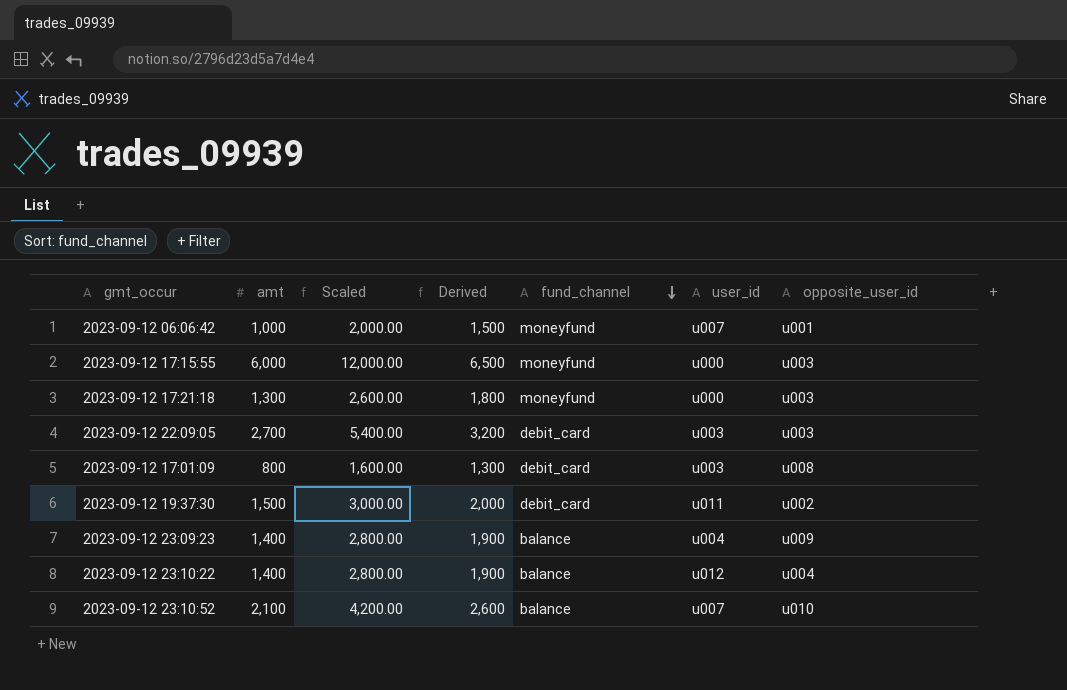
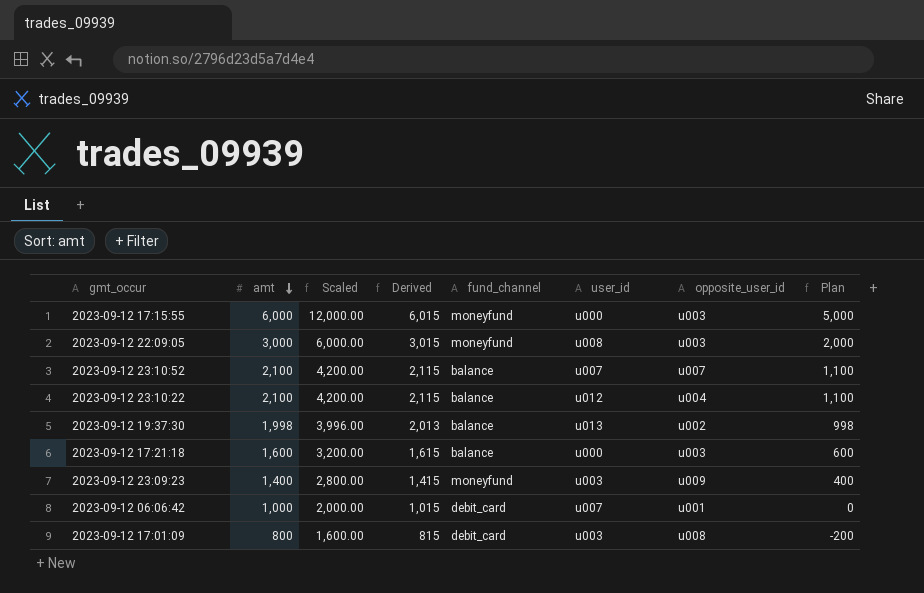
row order: fund_channel descending -> amt descending
column Derived | formula: [amt] + 500 -> [amt] + 15
column Plan | formula: none -> [amt] - 1000
2023-09-12 22:09:05 | amt: 2,700 -> 3,000
2023-09-12 22:09:05 | Scaled: 5,400.00 -> 6,000.00
2023-09-12 22:09:05 | fund_channel: debit_card -> moneyfund
2023-09-12 22:09:05 | user_id: u003 -> u008
2023-09-12 23:10:52 | opposite_user_id: u010 -> u007
2023-09-12 23:10:22 | amt: 1,400 -> 2,100
2023-09-12 23:10:22 | Scaled: 2,800.00 -> 4,200.00
2023-09-12 19:37:30 | amt: 1,500 -> 1,998
2023-09-12 19:37:30 | Scaled: 3,000.00 -> 3,996.00
2023-09-12 19:37:30 | fund_channel: debit_card -> balance
2023-09-12 19:37:30 | user_id: u011 -> u013
2023-09-12 17:21:18 | amt: 1,300 -> 1,600
2023-09-12 17:21:18 | Scaled: 2,600.00 -> 3,200.00
2023-09-12 17:21:18 | fund_channel: moneyfund -> balance
2023-09-12 23:09:23 | fund_channel: balance -> moneyfund
2023-09-12 23:09:23 | user_id: u004 -> u003
2023-09-12 06:06:42 | fund_channel: moneyfund -> debit_card

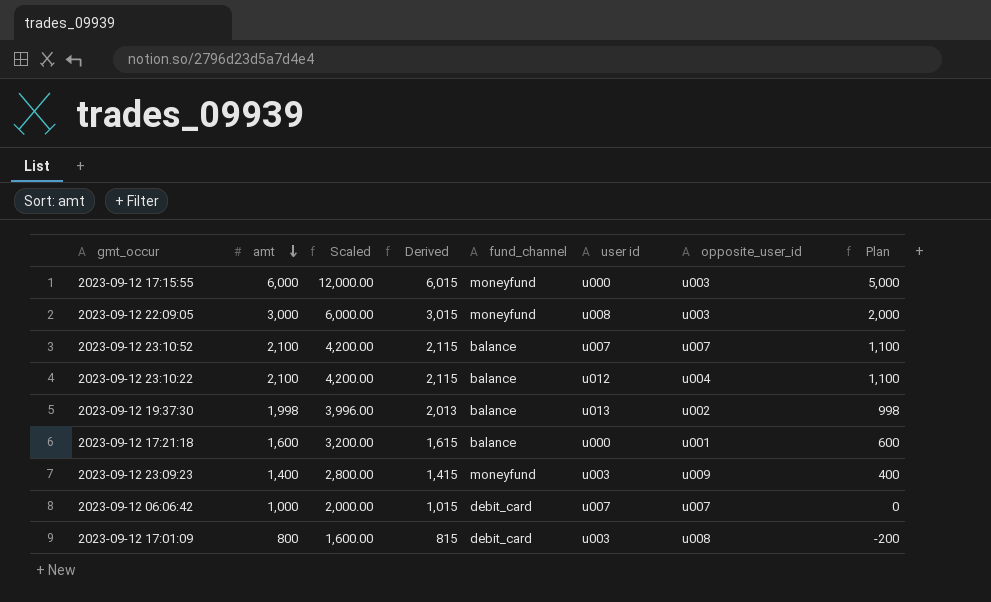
column name: user_id -> user id
2023-09-12 17:21:18 | opposite_user_id: u003 -> u001
2023-09-12 06:06:42 | opposite_user_id: u001 -> u007

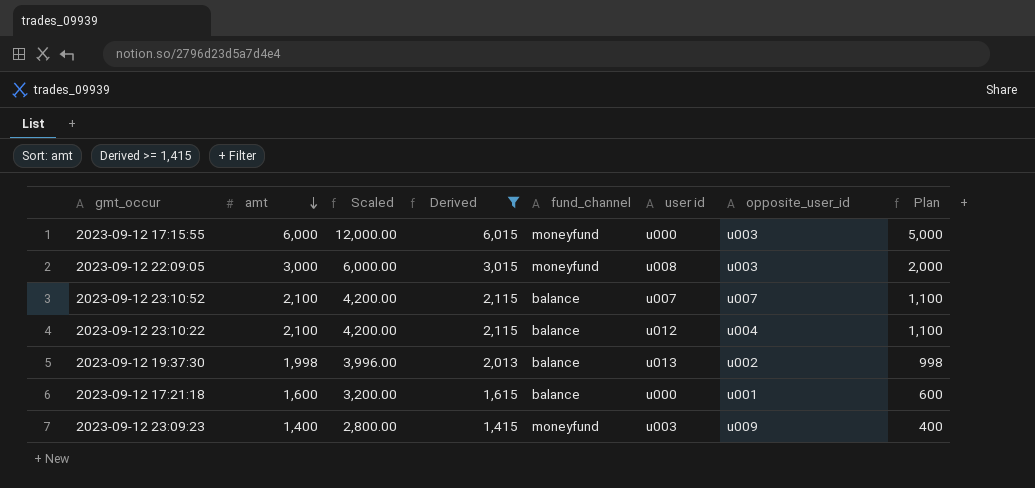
filter: none -> Derived >= 1,415

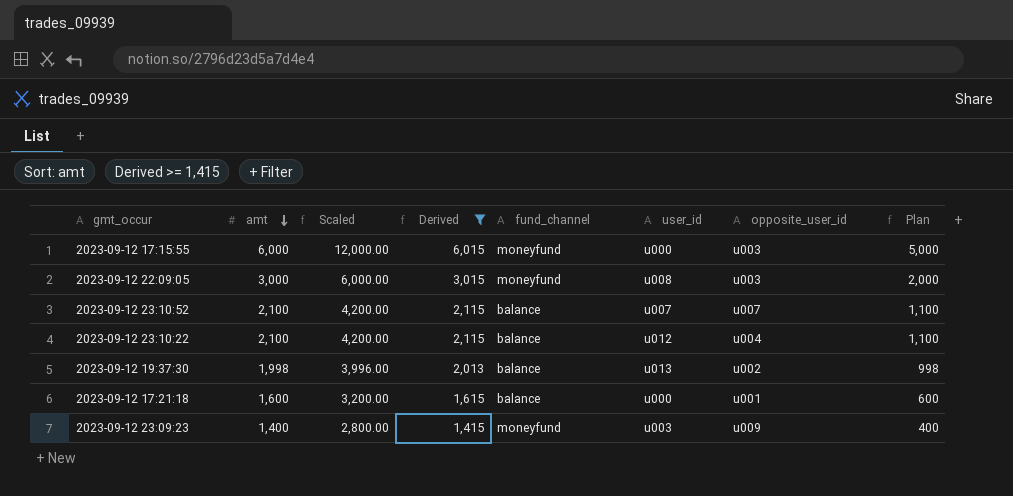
column name: user id -> user_id

